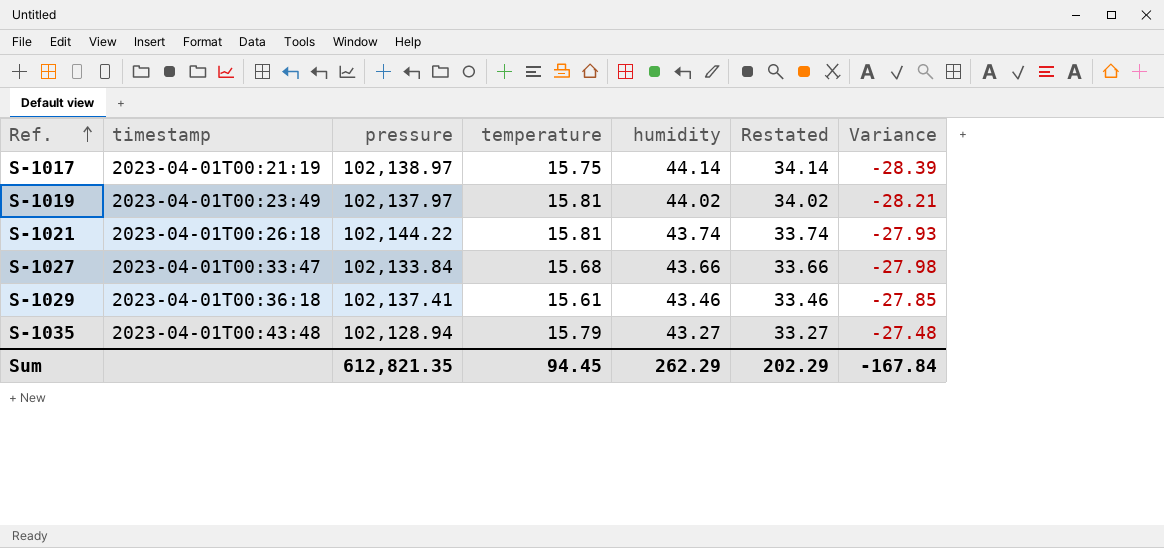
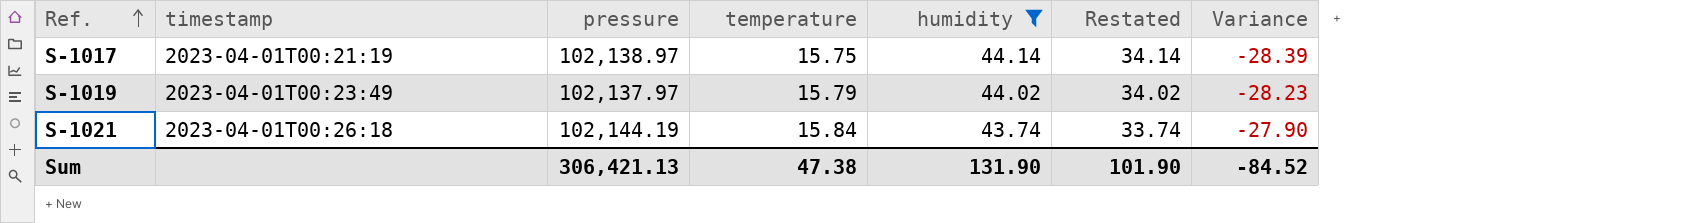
filter: none -> humidity >= 43.74
S-1019 | temperature: 15.81 -> 15.79
S-1019 | Variance: -28.21 -> -28.23
S-1021 | pressure: 102,144.22 -> 102,144.19
S-1021 | temperature: 15.81 -> 15.84
S-1021 | Variance: -27.93 -> -27.90
Sum | pressure: 612,821.35 -> 306,421.13
Sum | temperature: 94.45 -> 47.38
Sum | humidity: 262.29 -> 131.90
Sum | Restated: 202.29 -> 101.90
Sum | Variance: -167.84 -> -84.52

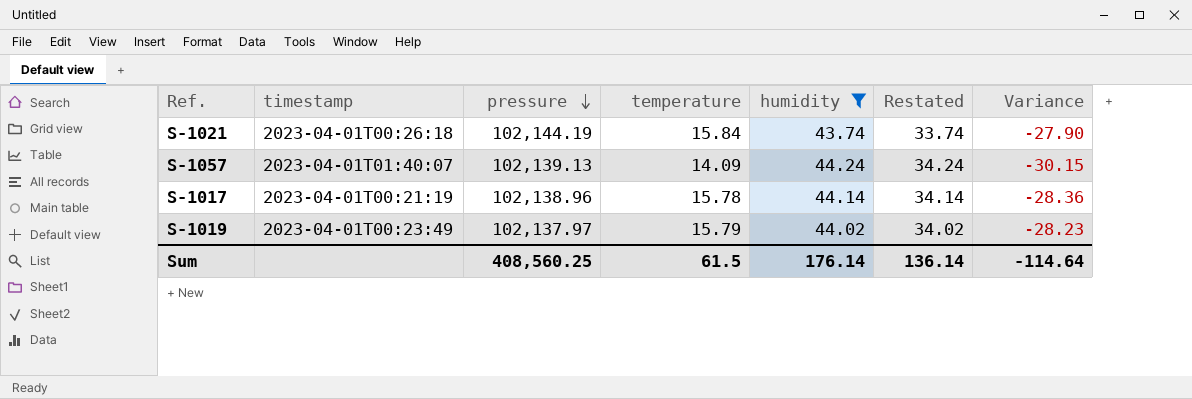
row order: Ref. ascending -> pressure descending
row S-1057: none -> 2023-04-01T01:40:07 | 102,139.13 | 14.09 | 44.24 | 34.24 | -30.15
S-1017 | pressure: 102,138.97 -> 102,138.96
S-1017 | temperature: 15.75 -> 15.78
S-1017 | Variance: -28.39 -> -28.36
Sum | pressure: 306,421.13 -> 408,560.25
Sum | temperature: 47.38 -> 61.5
Sum | humidity: 131.90 -> 176.14
Sum | Restated: 101.90 -> 136.14
Sum | Variance: -84.52 -> -114.64

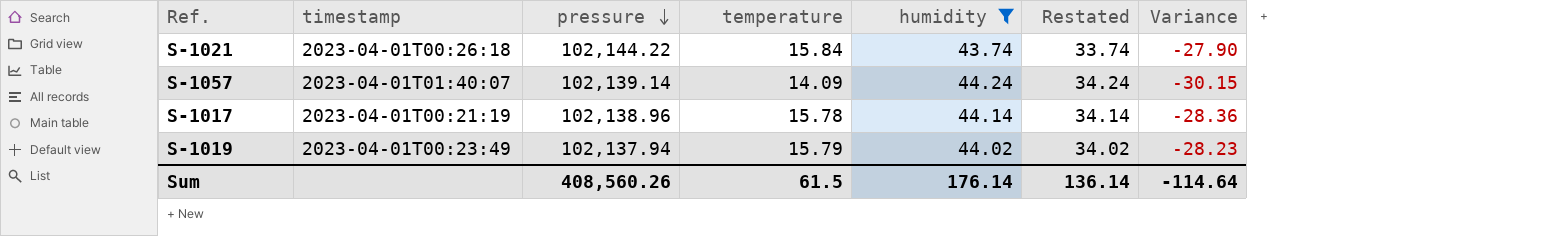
S-1021 | pressure: 102,144.19 -> 102,144.22
S-1057 | pressure: 102,139.13 -> 102,139.14
S-1019 | pressure: 102,137.97 -> 102,137.94
Sum | pressure: 408,560.25 -> 408,560.26

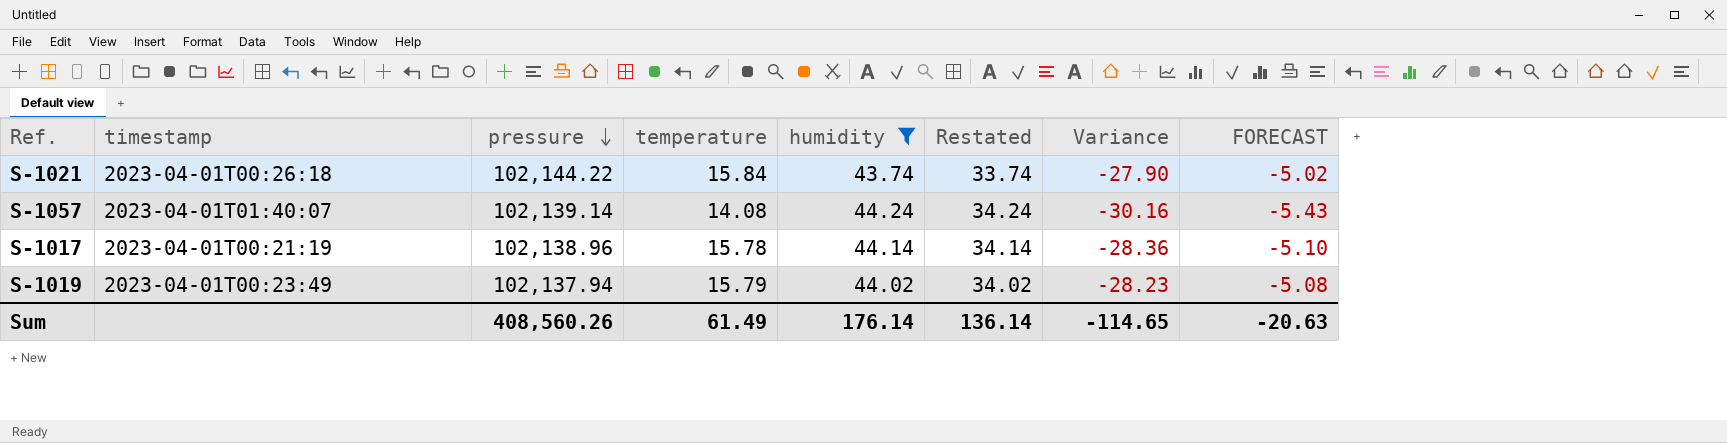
column FORECAST | formula: none -> [Variance] * 0.18
S-1057 | temperature: 14.09 -> 14.08
S-1057 | Variance: -30.15 -> -30.16
Sum | temperature: 61.5 -> 61.49
Sum | Variance: -114.64 -> -114.65

